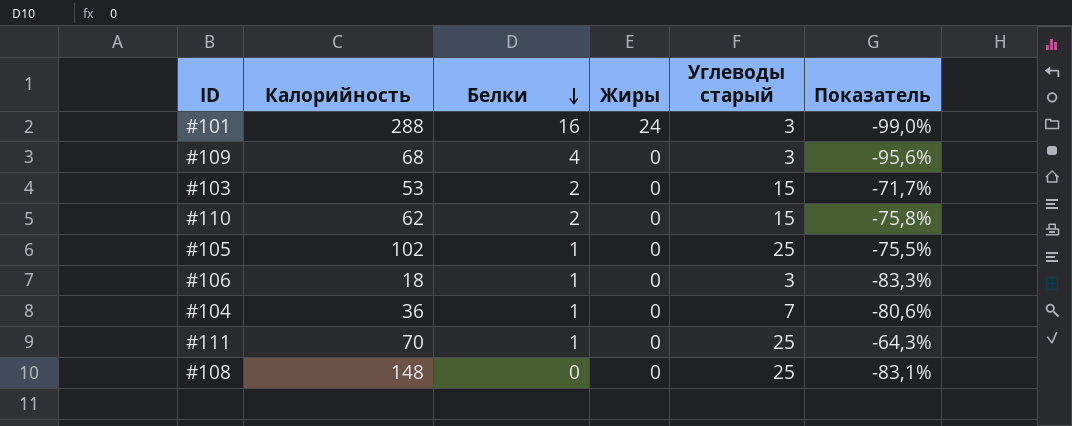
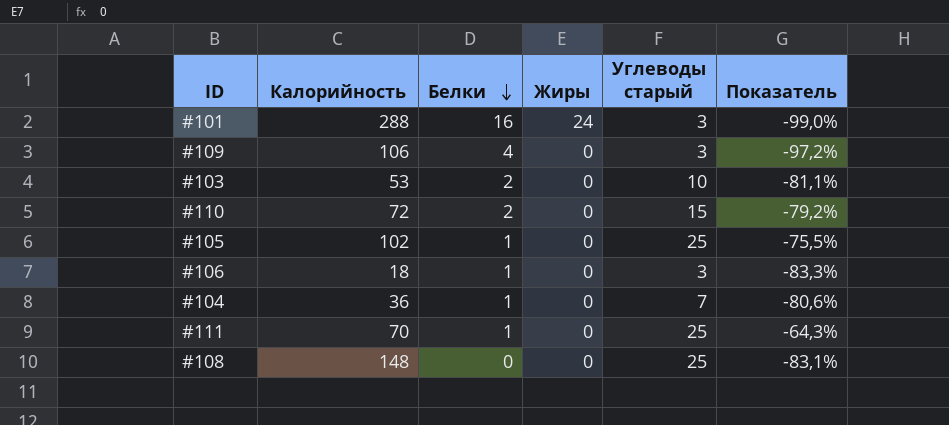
#109 | Калорийность: 68 -> 106
#109 | Показатель: -95,6% -> -97,2%
#103 | Углеводы старый: 15 -> 10
#103 | Показатель: -71,7% -> -81,1%
#110 | Калорийность: 62 -> 72
#110 | Показатель: -75,8% -> -79,2%

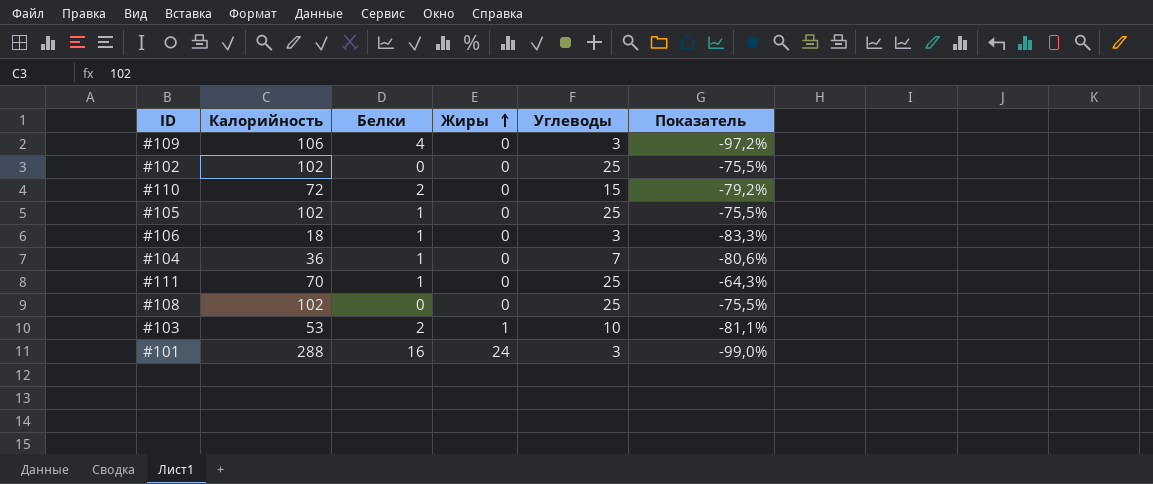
row order: Белки descending -> Жиры ascending
column name: Углеводы старый -> Углеводы
row #102: none -> 102 | 0 | 0 | 25 | -75,5%
#108 | Калорийность: 148 -> 102
#108 | Показатель: -83,1% -> -75,5%
#103 | Жиры: 0 -> 1

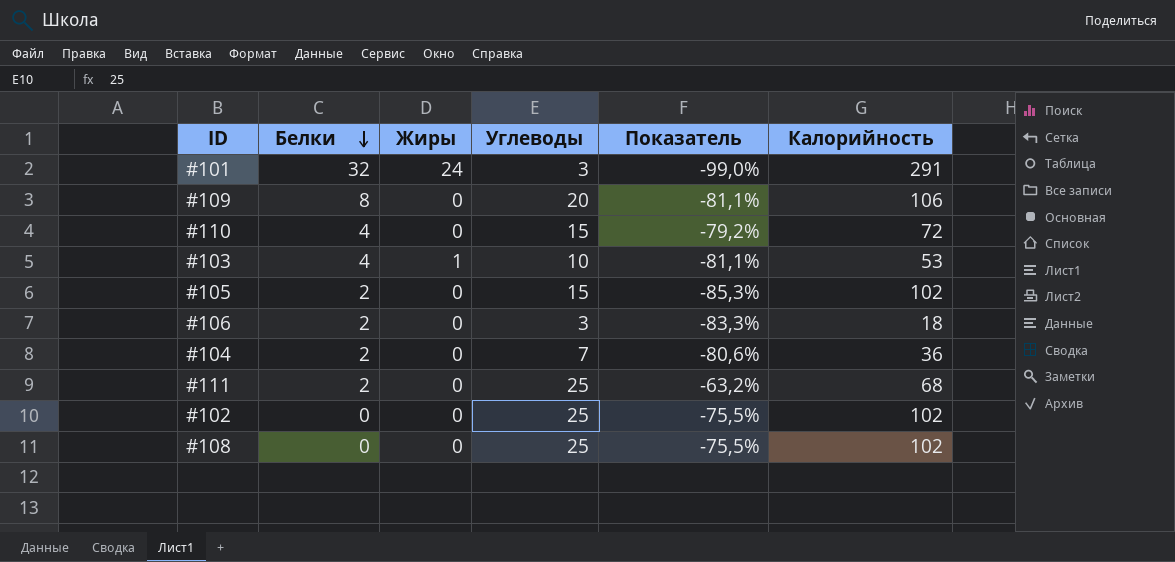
row order: Жиры ascending -> Белки descending
column Калорийность | position: 2 -> 6
#101 | Белки: 16 -> 32
#101 | Калорийность: 288 -> 291
#109 | Белки: 4 -> 8
#109 | Углеводы: 3 -> 20
#109 | Показатель: -97,2% -> -81,1%
#110 | Белки: 2 -> 4
#103 | Белки: 2 -> 4
#105 | Белки: 1 -> 2
#105 | Углеводы: 25 -> 15
#105 | Показатель: -75,5% -> -85,3%
#106 | Белки: 1 -> 2
#104 | Белки: 1 -> 2
#111 | Белки: 1 -> 2
#111 | Показатель: -64,3% -> -63,2%
#111 | Калорийность: 70 -> 68

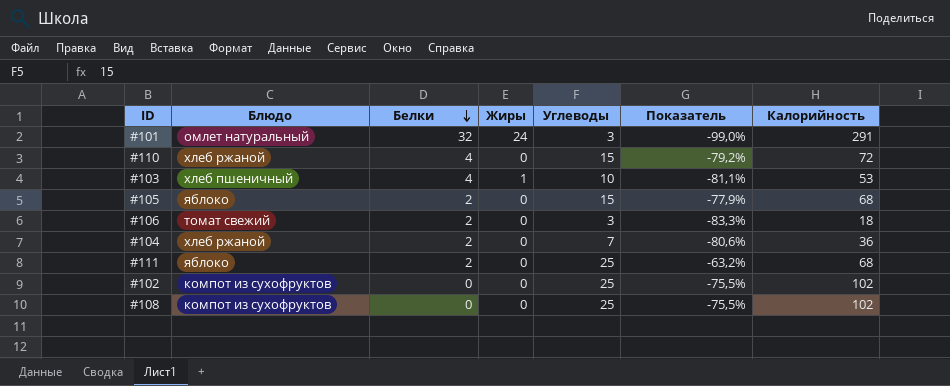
column Блюдо | position: none -> 2
row #109: 8 | 0 | 20 | -81,1% | 106 -> none
#105 | Показатель: -85,3% -> -77,9%
#105 | Калорийность: 102 -> 68

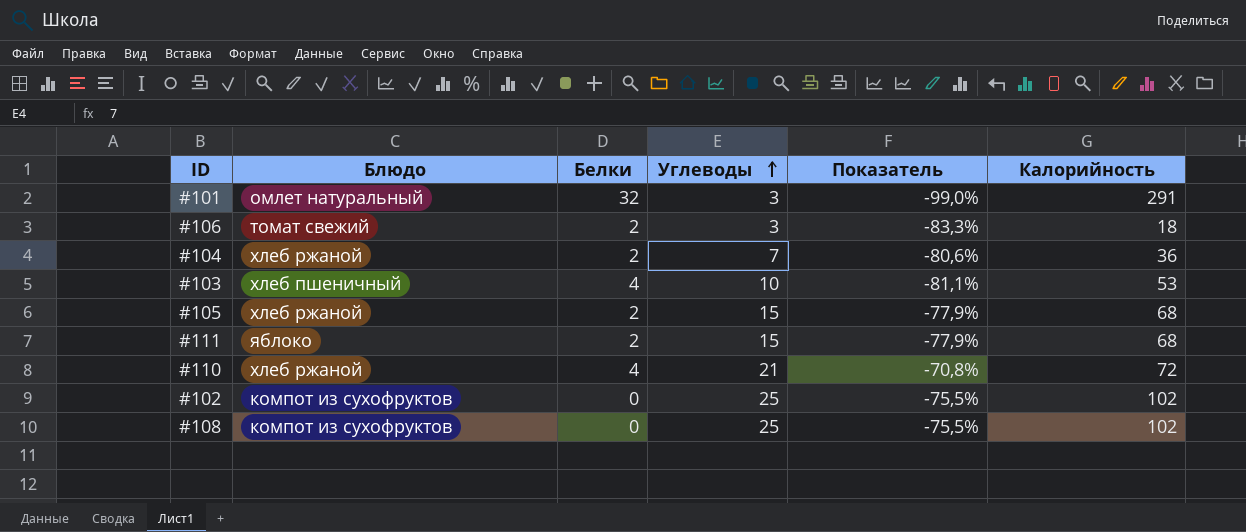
row order: Белки descending -> Углеводы ascending
column Жиры | position: 4 -> none
#105 | Блюдо: яблоко -> хлеб ржаной
#111 | Углеводы: 25 -> 15
#111 | Показатель: -63,2% -> -77,9%
#110 | Углеводы: 15 -> 21
#110 | Показатель: -79,2% -> -70,8%

